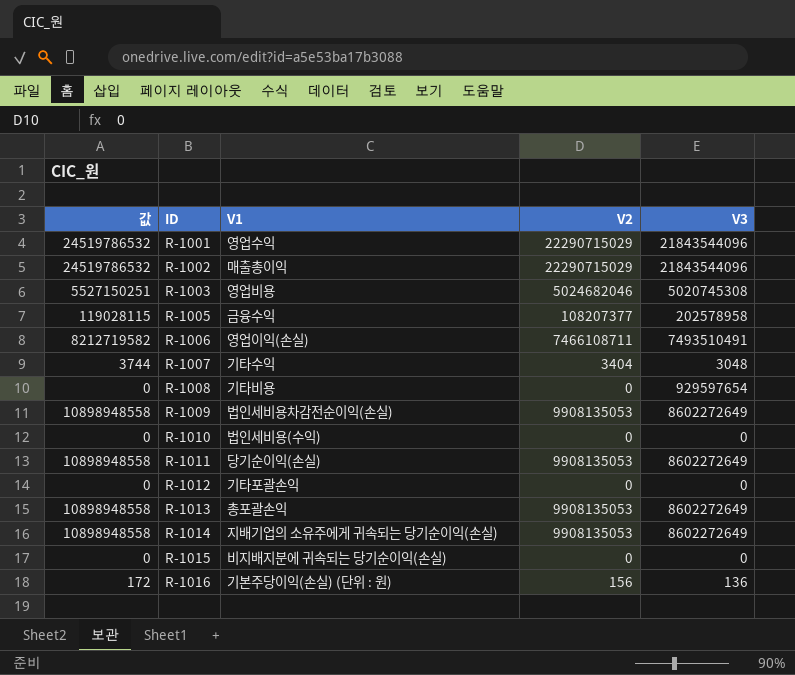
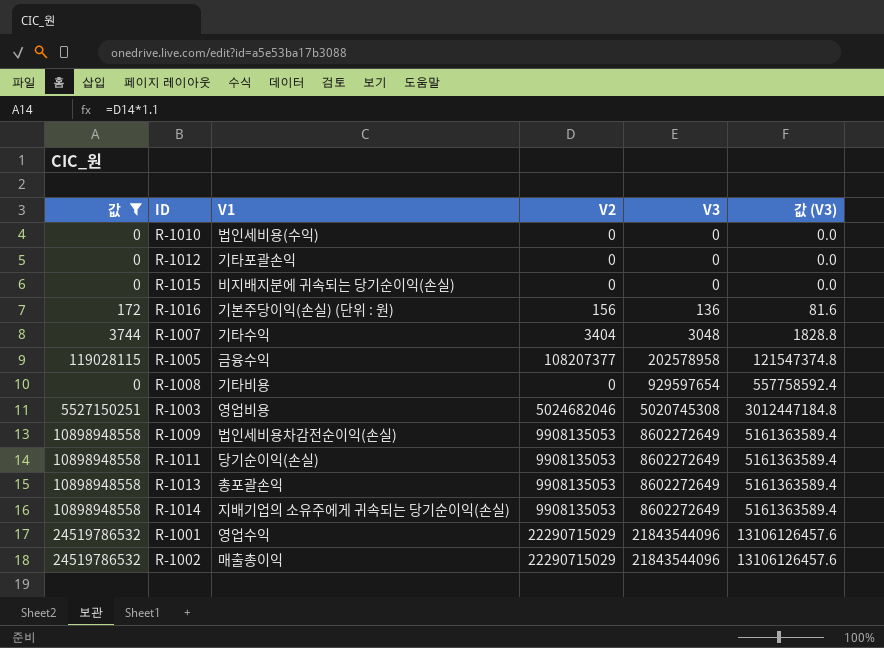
filter: none -> 값 != 8212719582
row order: ID ascending -> V3 ascending
column 값 (V3) | formula: none -> [V3] * 0.6

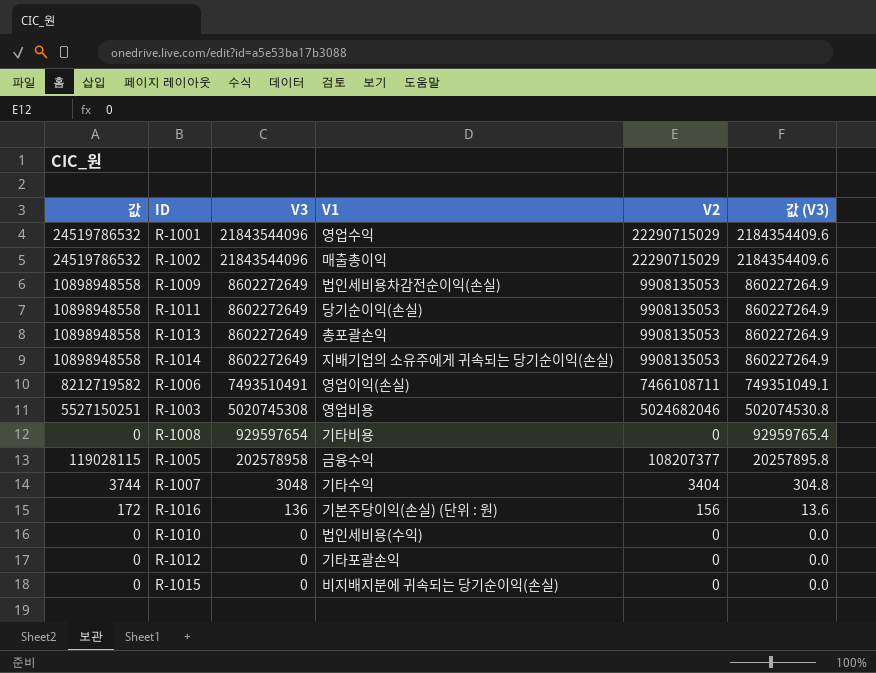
filter: 값 != 8212719582 -> none
row order: V3 ascending -> V3 descending
column V3 | position: 5 -> 3
column 값 (V3) | formula: [V3] * 0.6 -> [V3] * 0.1

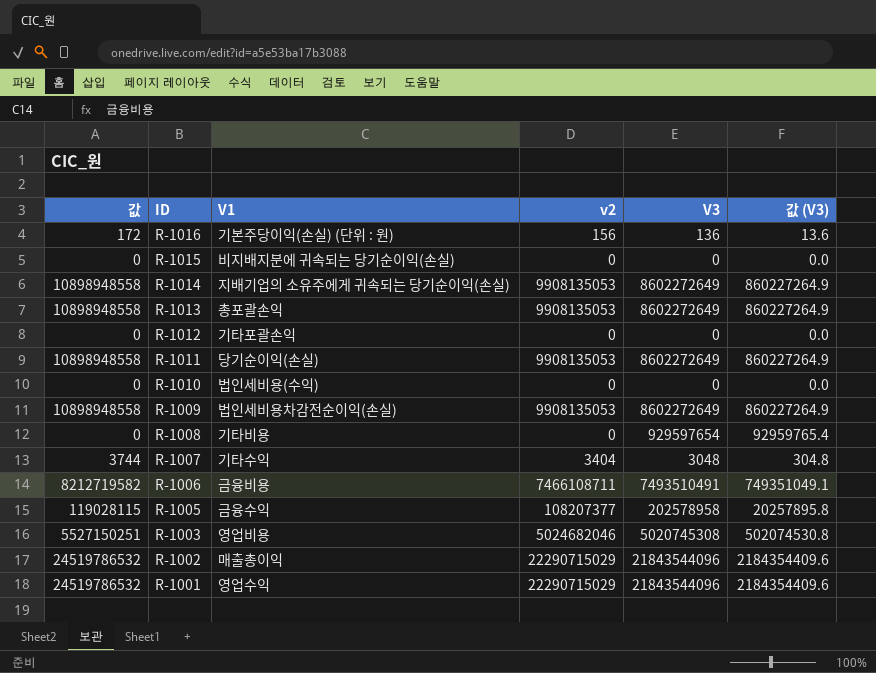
row order: V3 descending -> ID descending
column name: V2 -> v2
column V3 | position: 3 -> 5
R-1006 | V1: 영업이익(손실) -> 금융비용

